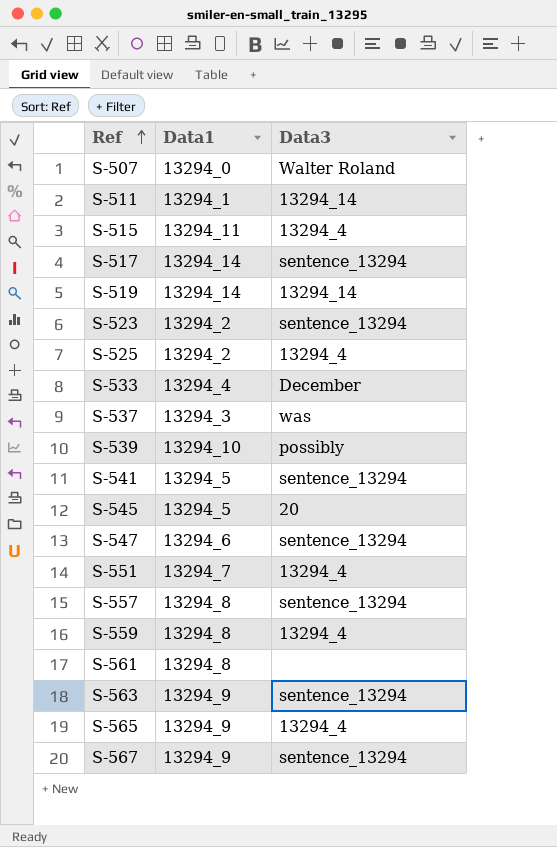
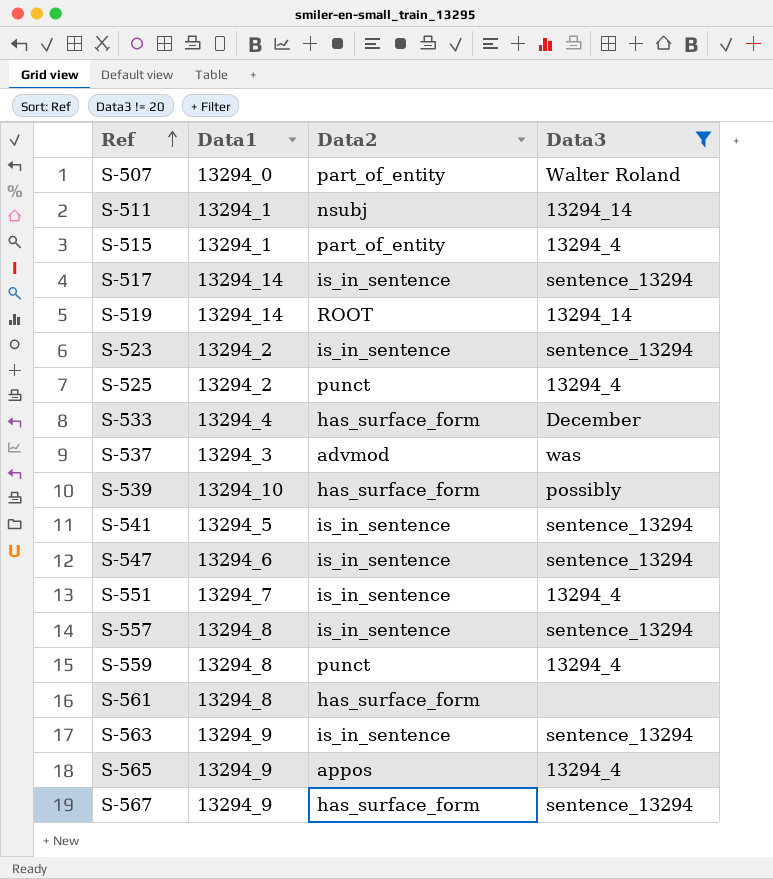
filter: none -> Data3 != 20
column Data2 | position: none -> 3
S-515 | Data1: 13294_11 -> 13294_1

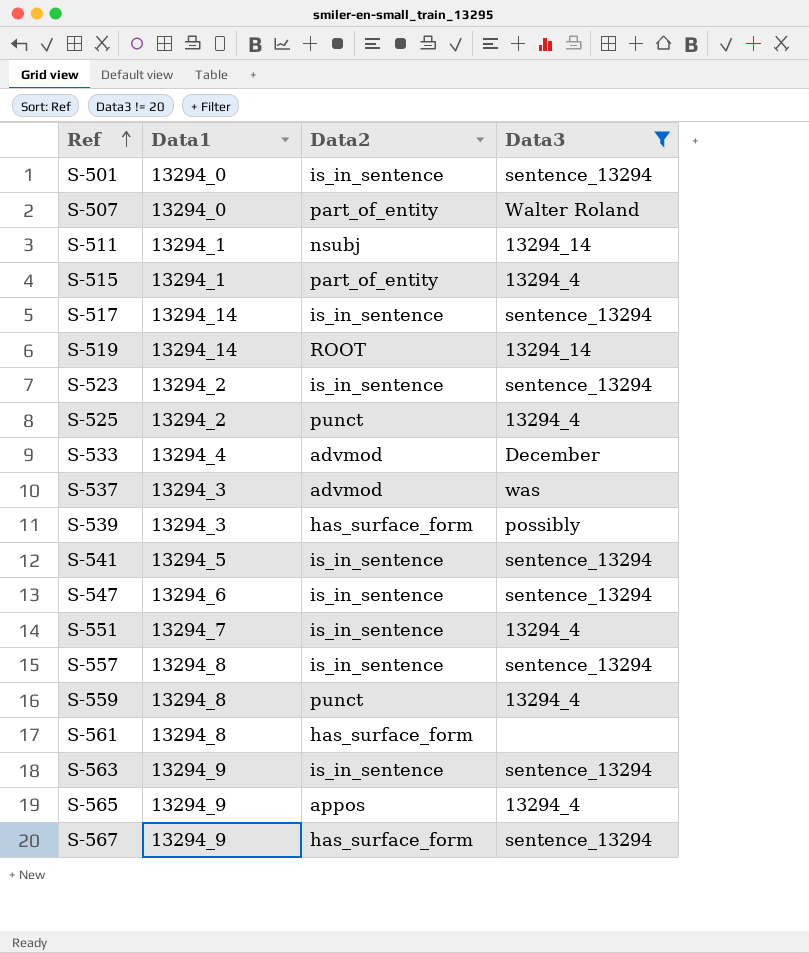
row S-501: none -> 13294_0 | is_in_sentence | sentence_13294
S-533 | Data2: has_surface_form -> advmod
S-539 | Data1: 13294_10 -> 13294_3

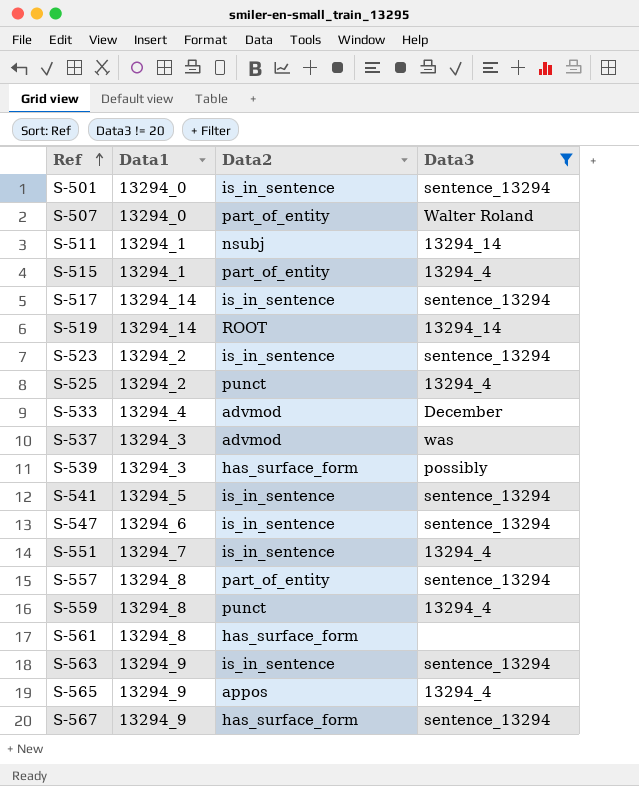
S-557 | Data2: is_in_sentence -> part_of_entity

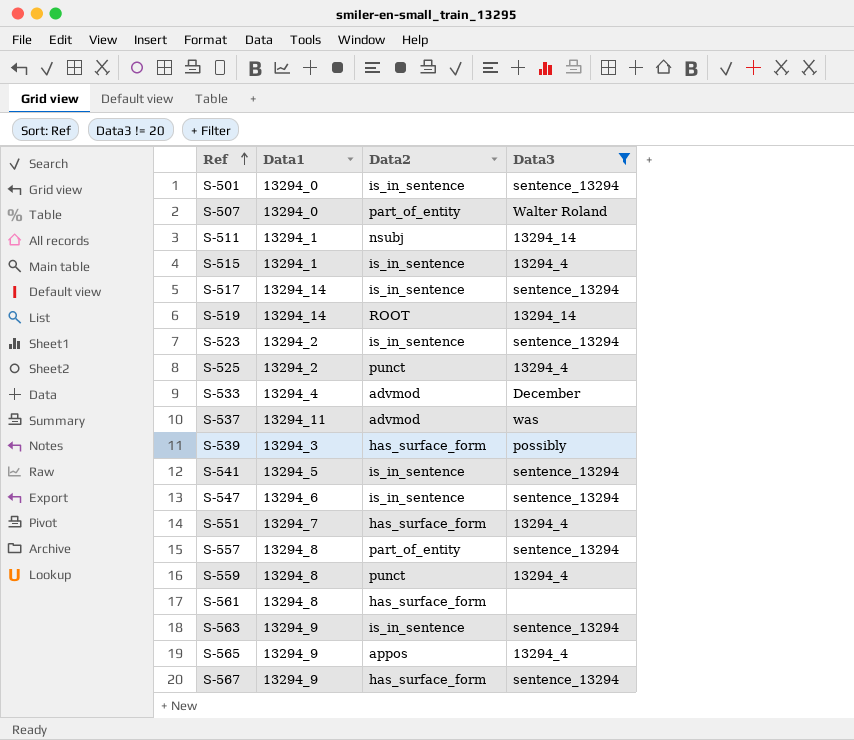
S-515 | Data2: part_of_entity -> is_in_sentence
S-537 | Data1: 13294_3 -> 13294_11
S-551 | Data2: is_in_sentence -> has_surface_form

